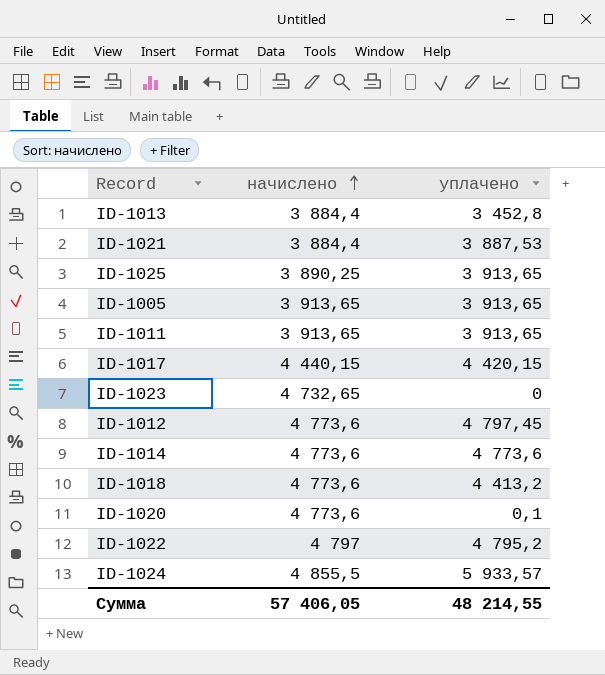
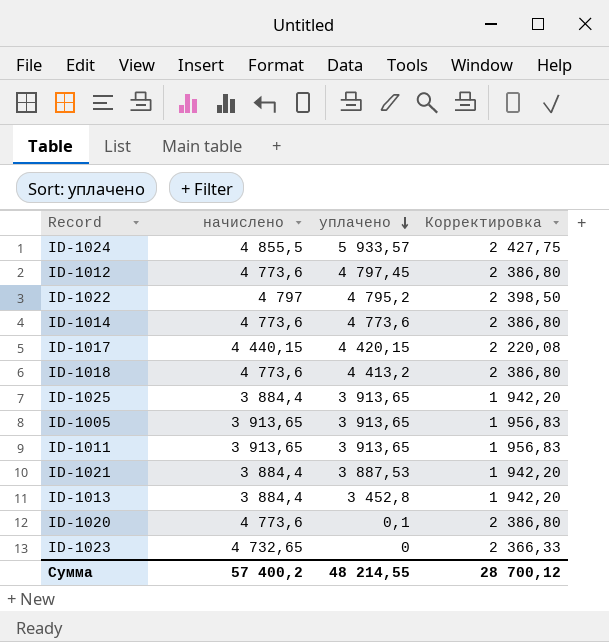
row order: начислено ascending -> уплачено descending
column Корректировка | formula: none -> [начислено] * 0,5
ID-1025 | начислено: 3 890,25 -> 3 884,4
Сумма | начислено: 57 406,05 -> 57 400,2

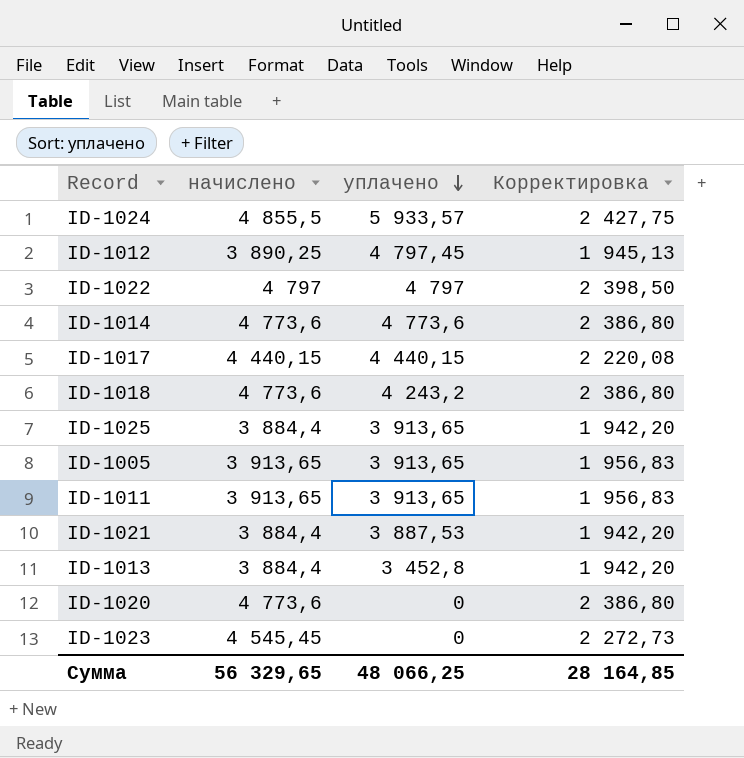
ID-1012 | начислено: 4 773,6 -> 3 890,25
ID-1012 | Корректировка: 2 386,80 -> 1 945,13
ID-1022 | уплачено: 4 795,2 -> 4 797
ID-1017 | уплачено: 4 420,15 -> 4 440,15
ID-1018 | уплачено: 4 413,2 -> 4 243,2
ID-1020 | уплачено: 0,1 -> 0
ID-1023 | начислено: 4 732,65 -> 4 545,45
ID-1023 | Корректировка: 2 366,33 -> 2 272,73
Сумма | начислено: 57 400,2 -> 56 329,65
Сумма | уплачено: 48 214,55 -> 48 066,25
Сумма | Корректировка: 28 700,12 -> 28 164,85

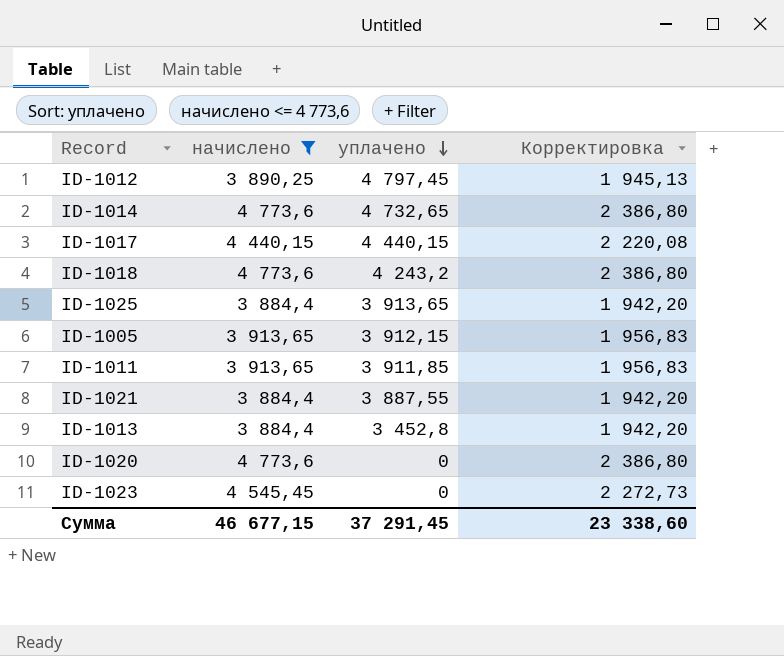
filter: none -> начислено <= 4 773,6
ID-1014 | уплачено: 4 773,6 -> 4 732,65
ID-1005 | уплачено: 3 913,65 -> 3 912,15
ID-1011 | уплачено: 3 913,65 -> 3 911,85
ID-1021 | уплачено: 3 887,53 -> 3 887,55
Сумма | начислено: 56 329,65 -> 46 677,15
Сумма | уплачено: 48 066,25 -> 37 291,45
Сумма | Корректировка: 28 164,85 -> 23 338,60

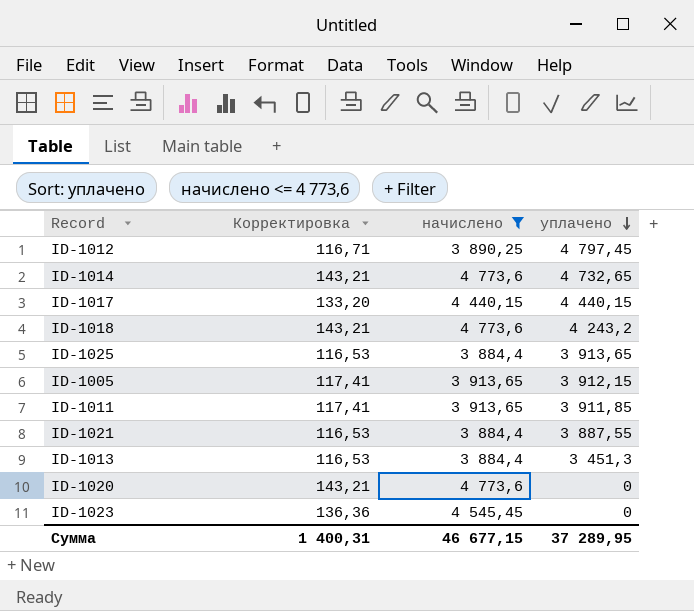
column Корректировка | formula: [начислено] * 0,5 -> [начислено] * 0,03
column Корректировка | position: 4 -> 2
ID-1013 | уплачено: 3 452,8 -> 3 451,3
Сумма | Корректировка: 23 338,60 -> 1 400,31
Сумма | уплачено: 37 291,45 -> 37 289,95

